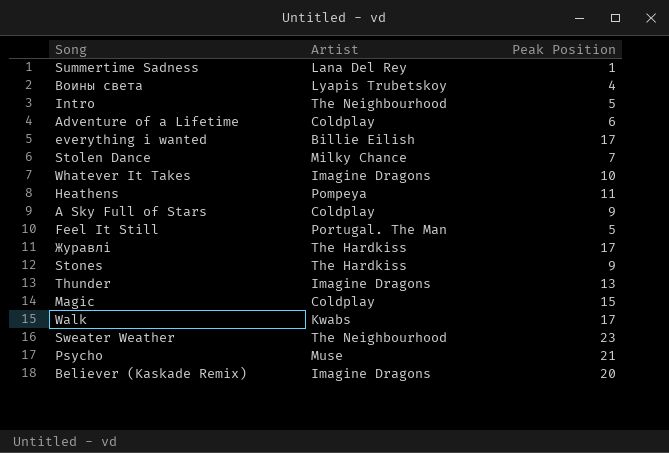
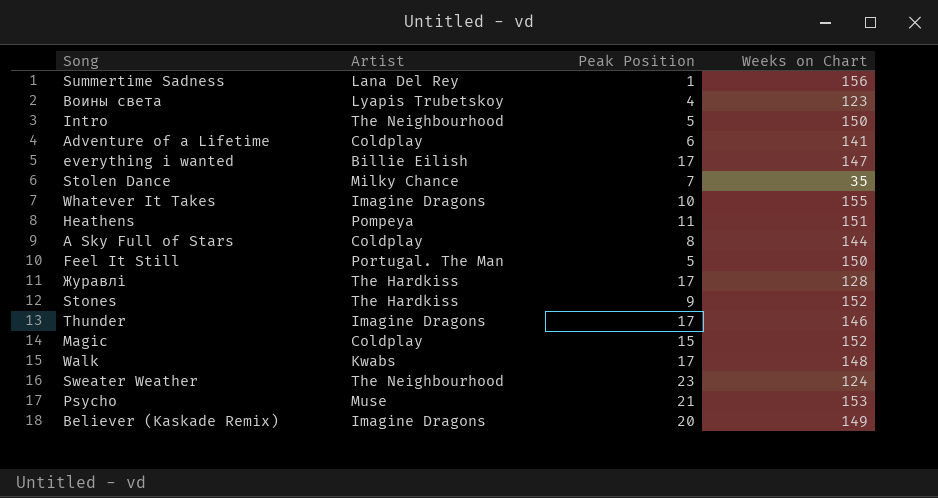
column Weeks on Chart | position: none -> 4
A Sky Full of Stars | Peak Position: 9 -> 8
Thunder | Peak Position: 13 -> 17

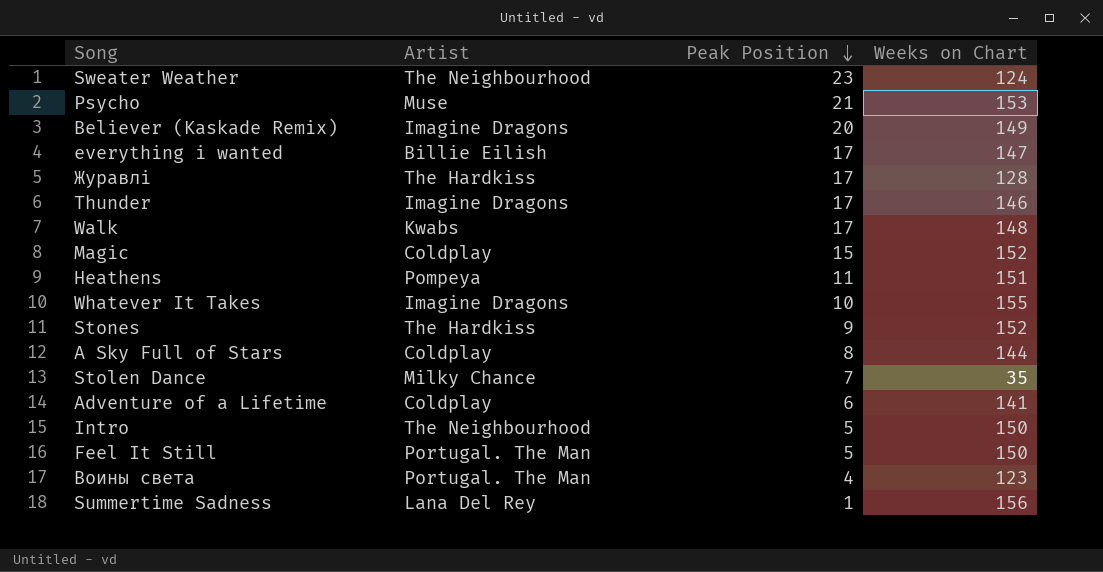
row order: none -> Peak Position descending
Воины света | Artist: Lyapis Trubetskoy -> Portugal. The Man

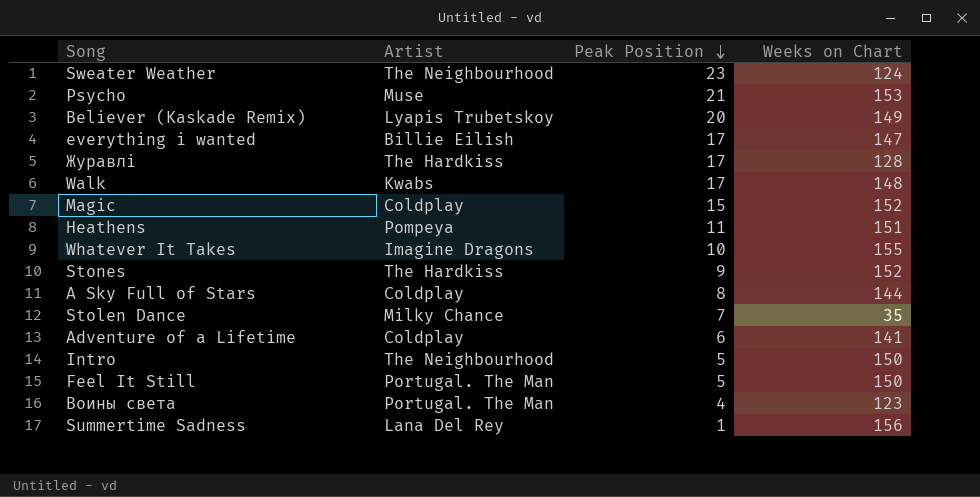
row Thunder: Imagine Dragons | 17 | 146 -> none
Believer (Kaskade Remix) | Artist: Imagine Dragons -> Lyapis Trubetskoy

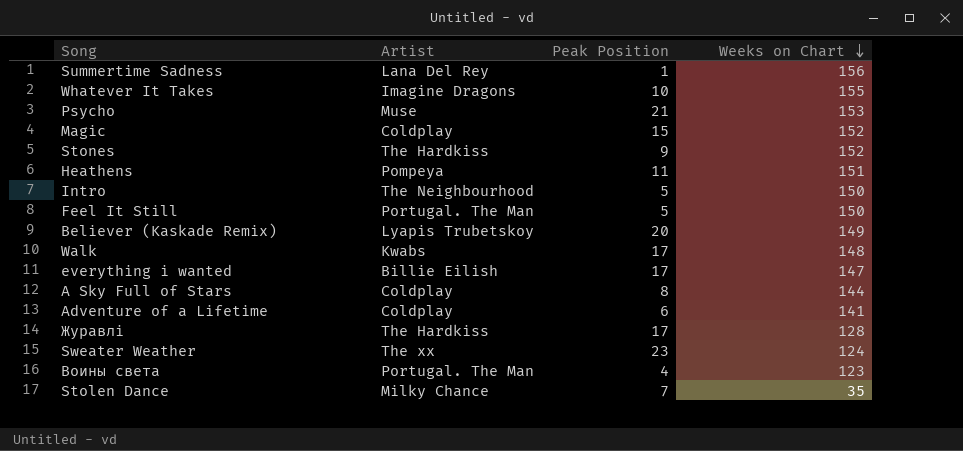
row order: Peak Position descending -> Weeks on Chart descending
Sweater Weather | Artist: The Neighbourhood -> The xx

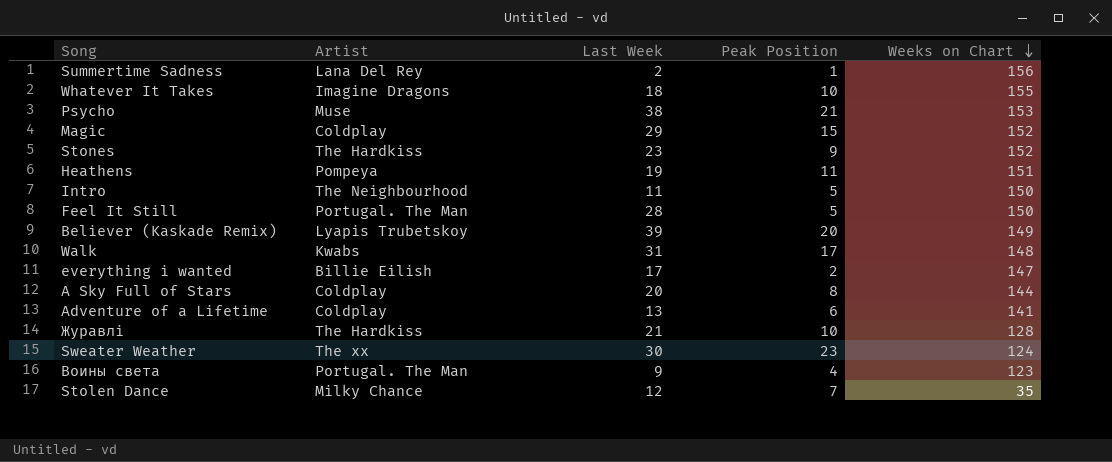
column Last Week | position: none -> 3
everything i wanted | Peak Position: 17 -> 2
Журавлі | Peak Position: 17 -> 10

